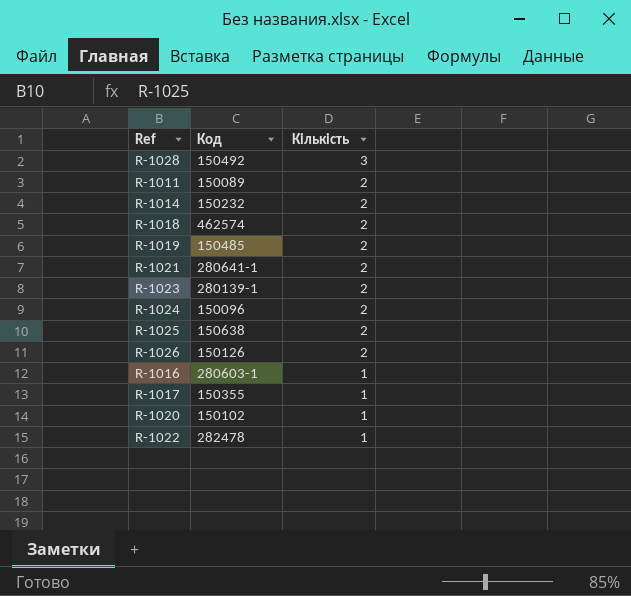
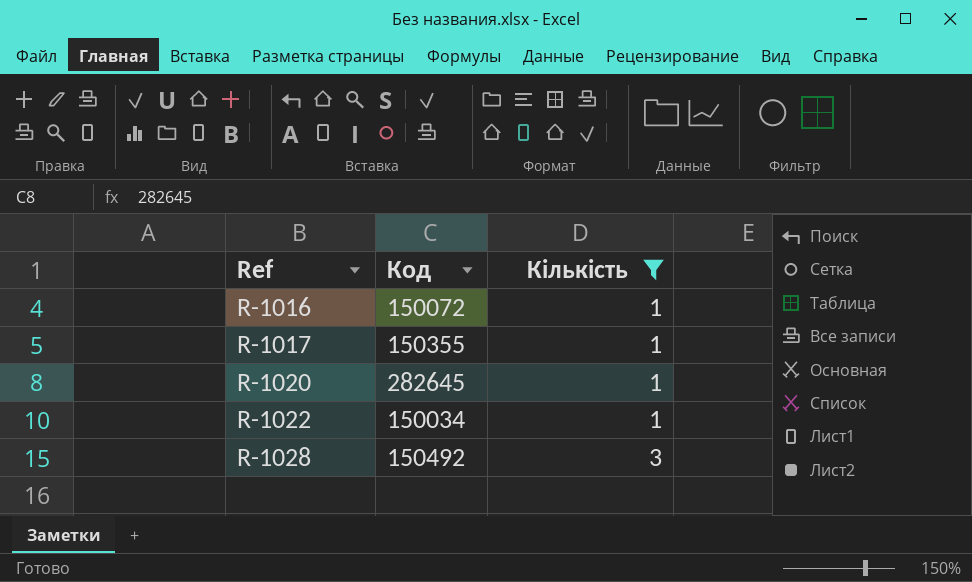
filter: none -> Кількість != 2
row order: Кількість descending -> Ref ascending
R-1016 | Код: 280603-1 -> 150072
R-1020 | Код: 150102 -> 282645
R-1022 | Код: 282478 -> 150034

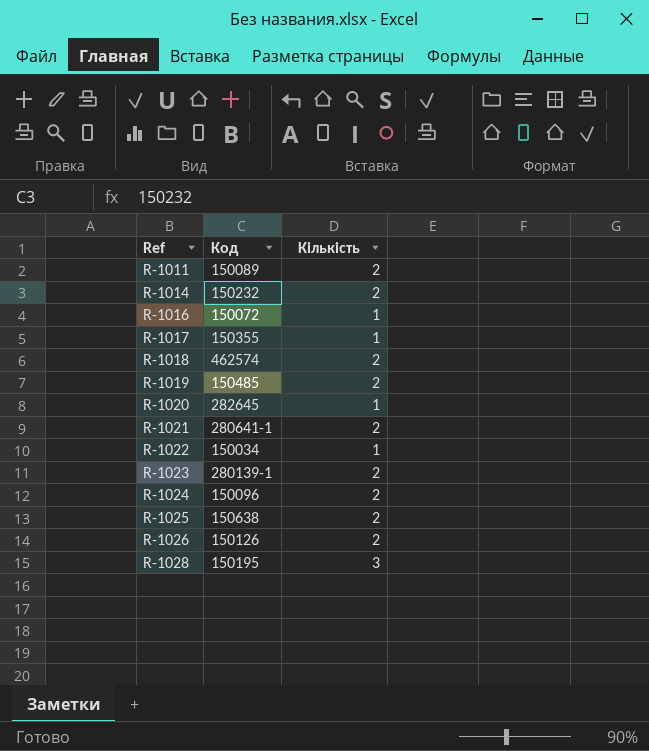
filter: Кількість != 2 -> none
R-1028 | Код: 150492 -> 150195

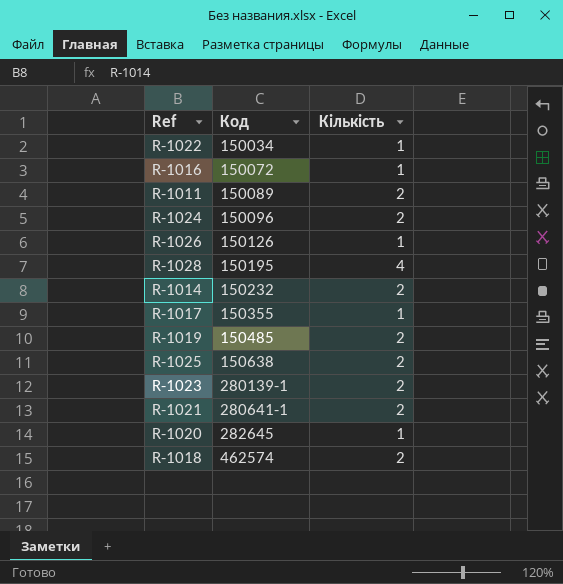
row order: Ref ascending -> Код ascending
R-1026 | Кількість: 2 -> 1
R-1028 | Кількість: 3 -> 4

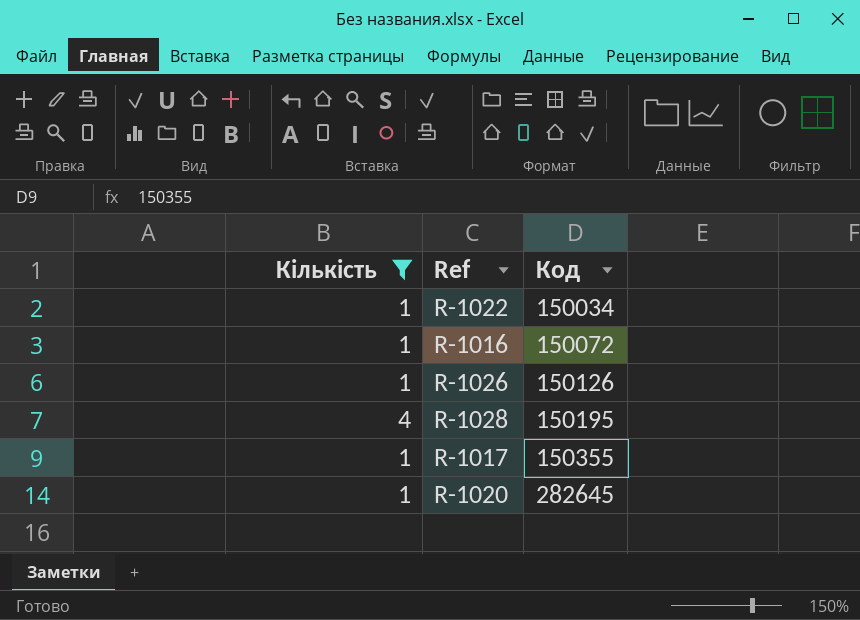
filter: none -> Кількість != 2
column Кількість | position: 3 -> 1

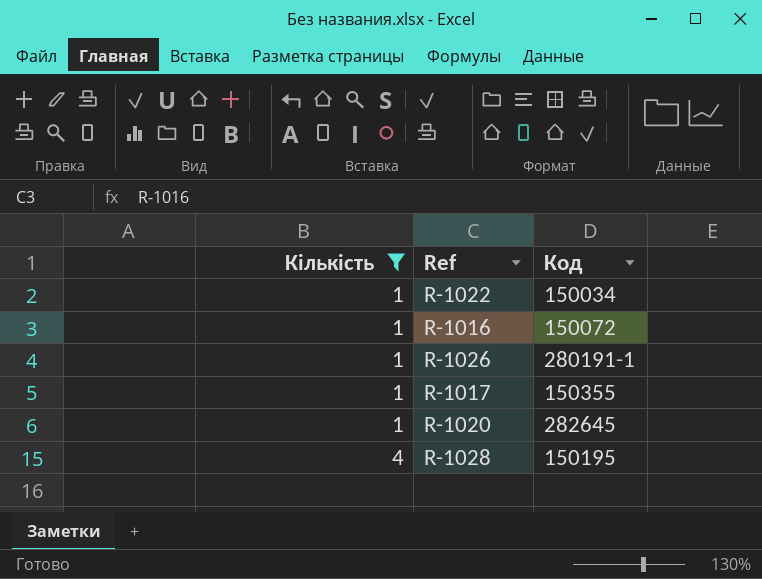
row order: Код ascending -> Кількість ascending
R-1026 | Код: 150126 -> 280191-1

